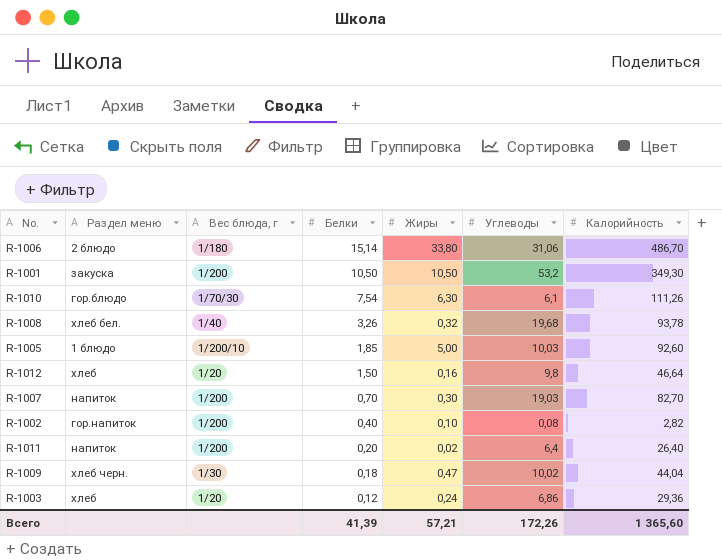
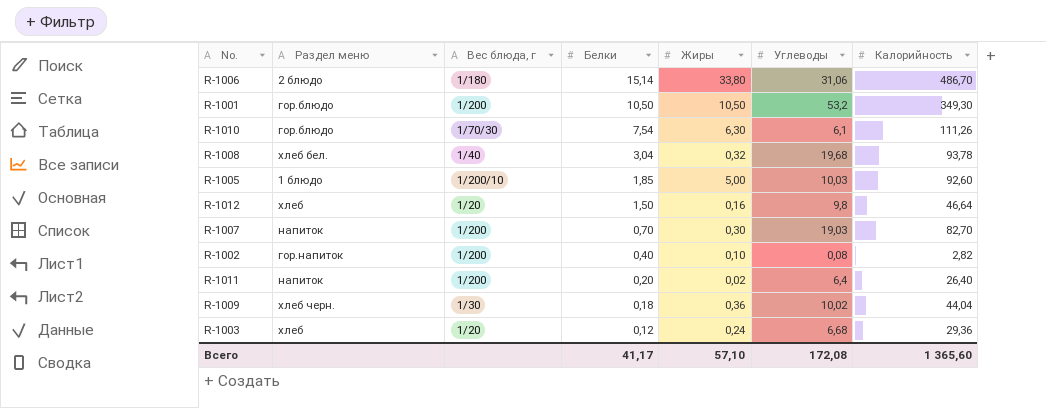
R-1001 | Раздел меню: закуска -> гор.блюдо
R-1008 | Белки: 3,26 -> 3,04
R-1009 | Жиры: 0,47 -> 0,36
R-1003 | Углеводы: 6,86 -> 6,68
Всего | Белки: 41,39 -> 41,17
Всего | Жиры: 57,21 -> 57,10
Всего | Углеводы: 172,26 -> 172,08

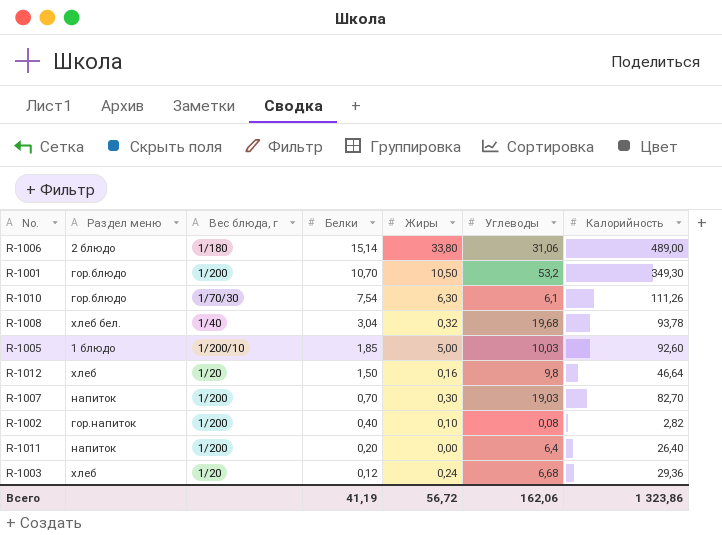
row R-1009: хлеб черн. | 1/30 | 0,18 | 0,36 | 10,02 | 44,04 -> none
R-1006 | Калорийность: 486,70 -> 489,00
R-1001 | Белки: 10,50 -> 10,70
R-1011 | Жиры: 0,02 -> 0,00
Всего | Белки: 41,17 -> 41,19
Всего | Жиры: 57,10 -> 56,72
Всего | Углеводы: 172,08 -> 162,06
Всего | Калорийность: 1 365,60 -> 1 323,86

